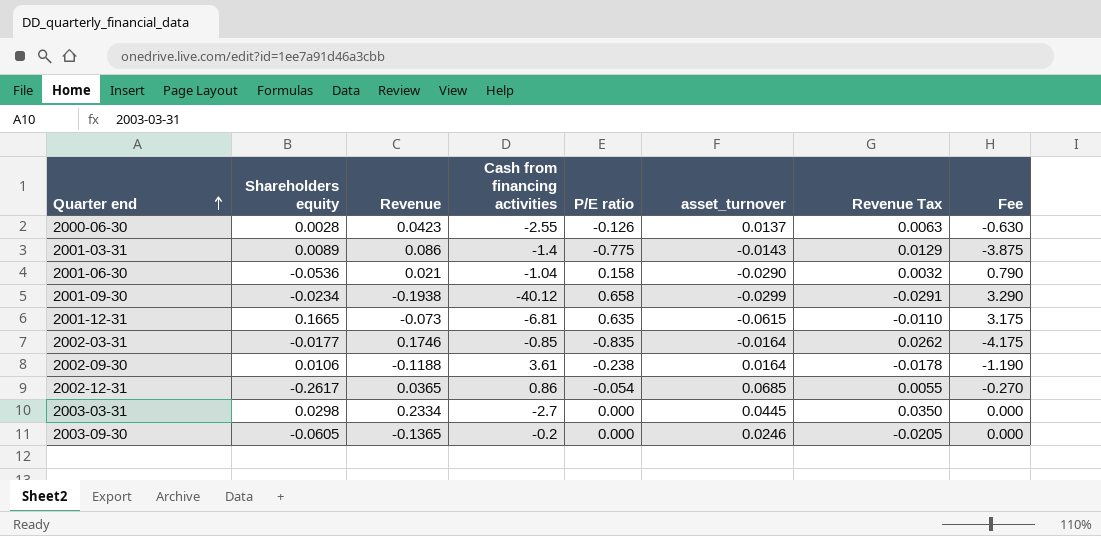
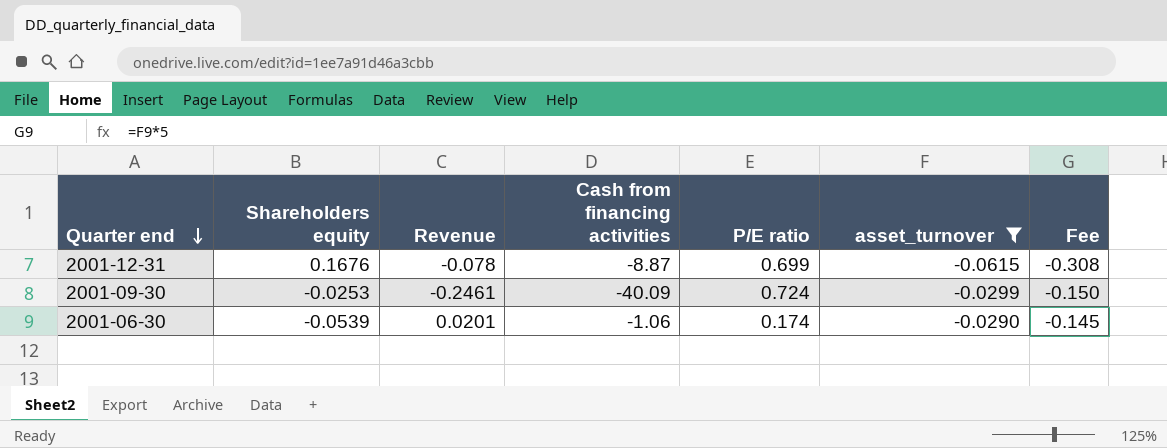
filter: none -> asset_turnover <= -0.0290
row order: Quarter end ascending -> Quarter end descending
column Revenue Tax | formula: [Revenue] * 0.15 -> none
column Fee | formula: [P/E ratio] * 5 -> [asset_turnover] * 5
2001-12-31 | Shareholders equity: 0.1665 -> 0.1676
2001-12-31 | Revenue: -0.073 -> -0.078
2001-12-31 | Cash from financing activities: -6.81 -> -8.87
2001-12-31 | P/E ratio: 0.635 -> 0.699
2001-09-30 | Shareholders equity: -0.0234 -> -0.0253
2001-09-30 | Revenue: -0.1938 -> -0.2461
2001-09-30 | Cash from financing activities: -40.12 -> -40.09
2001-09-30 | P/E ratio: 0.658 -> 0.724
2001-06-30 | Shareholders equity: -0.0536 -> -0.0539
2001-06-30 | Revenue: 0.021 -> 0.0201
2001-06-30 | Cash from financing activities: -1.04 -> -1.06
2001-06-30 | P/E ratio: 0.158 -> 0.174

